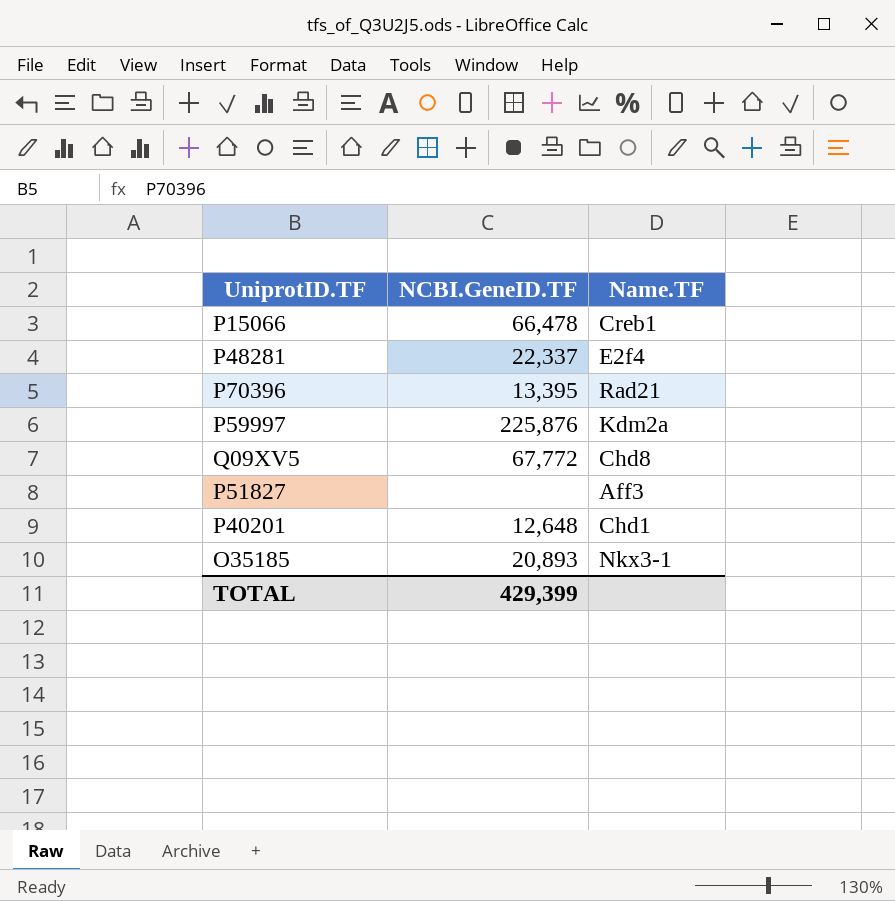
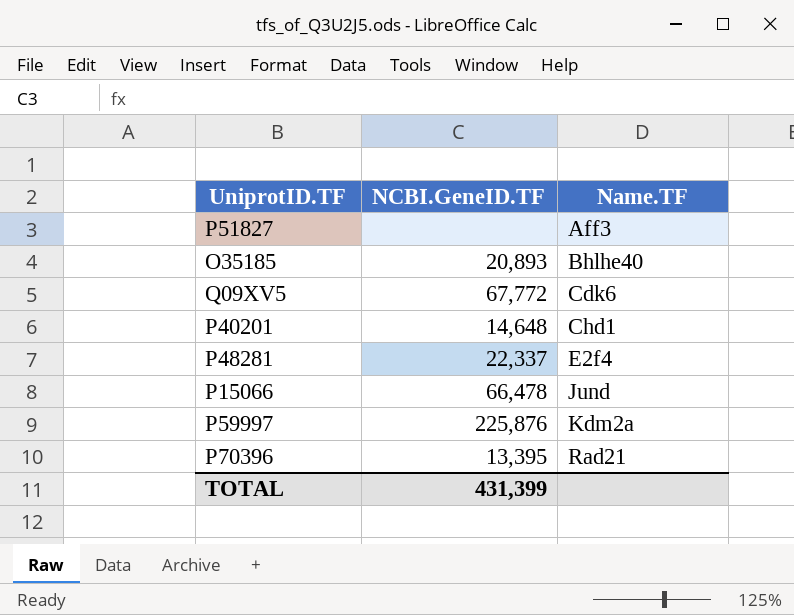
row order: none -> Name.TF ascending
O35185 | Name.TF: Nkx3-1 -> Bhlhe40
Q09XV5 | Name.TF: Chd8 -> Cdk6
P40201 | NCBI.GeneID.TF: 12,648 -> 14,648
P15066 | Name.TF: Creb1 -> Jund
TOTAL | NCBI.GeneID.TF: 429,399 -> 431,399

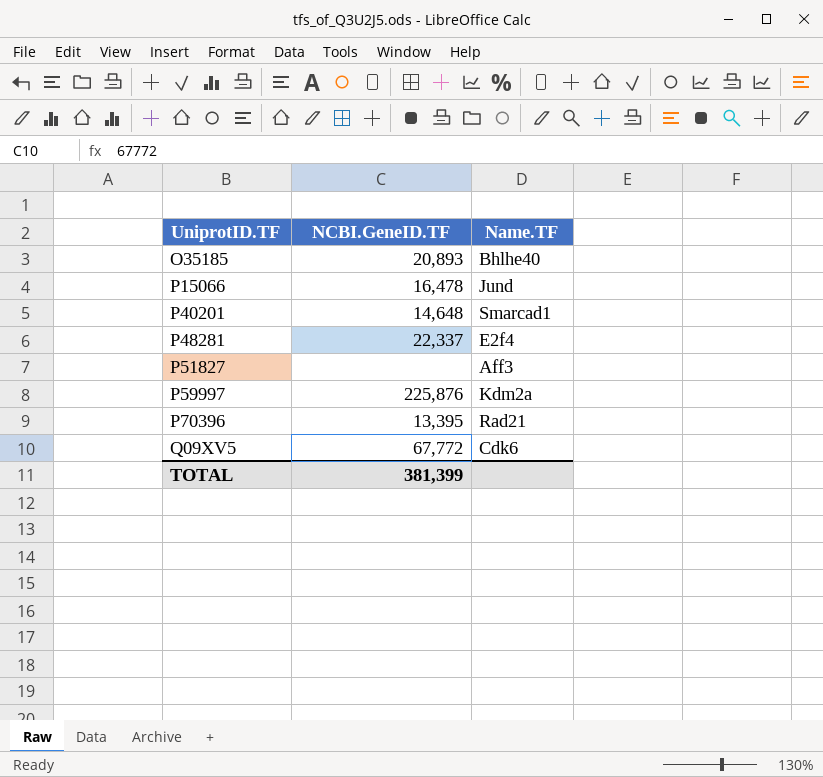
row order: Name.TF ascending -> UniprotID.TF ascending
P15066 | NCBI.GeneID.TF: 66,478 -> 16,478
P40201 | Name.TF: Chd1 -> Smarcad1
TOTAL | NCBI.GeneID.TF: 431,399 -> 381,399

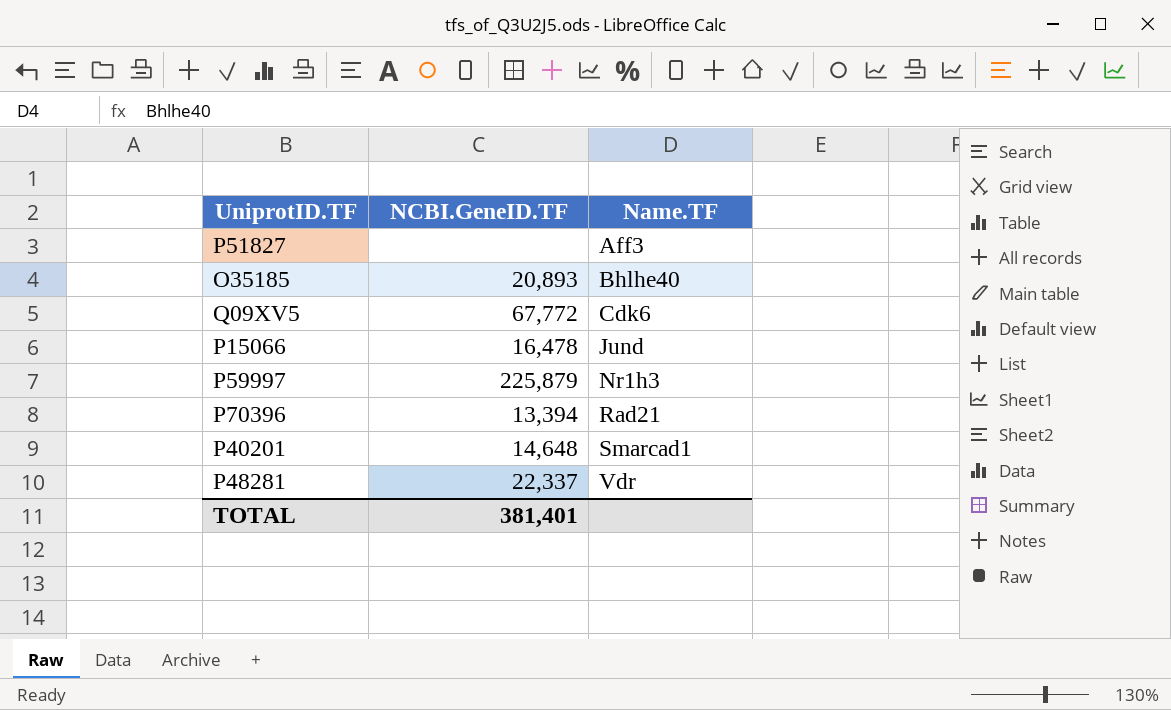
row order: UniprotID.TF ascending -> Name.TF ascending
P59997 | NCBI.GeneID.TF: 225,876 -> 225,879
P59997 | Name.TF: Kdm2a -> Nr1h3
P70396 | NCBI.GeneID.TF: 13,395 -> 13,394
P48281 | Name.TF: E2f4 -> Vdr
TOTAL | NCBI.GeneID.TF: 381,399 -> 381,401

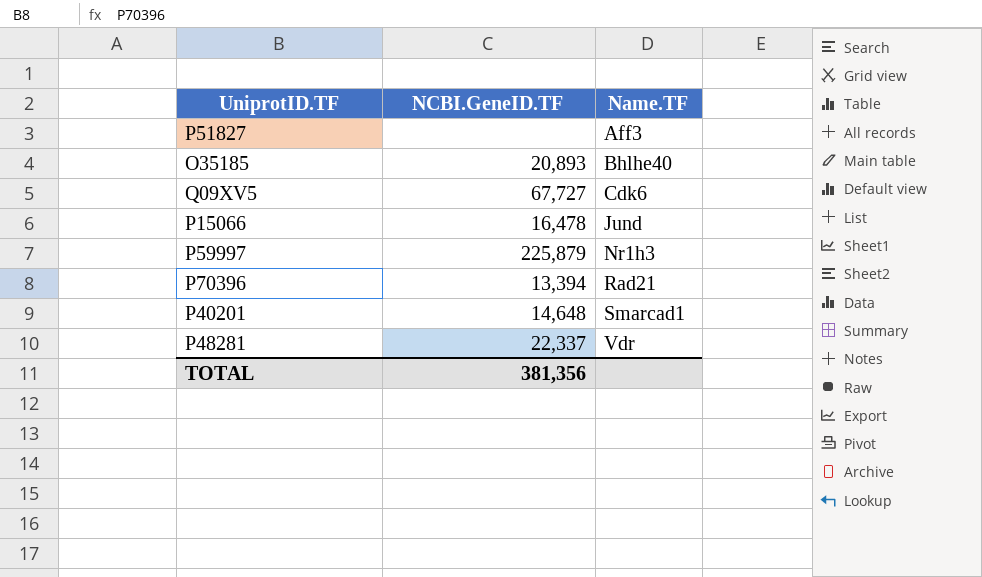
Q09XV5 | NCBI.GeneID.TF: 67,772 -> 67,727
TOTAL | NCBI.GeneID.TF: 381,401 -> 381,356

